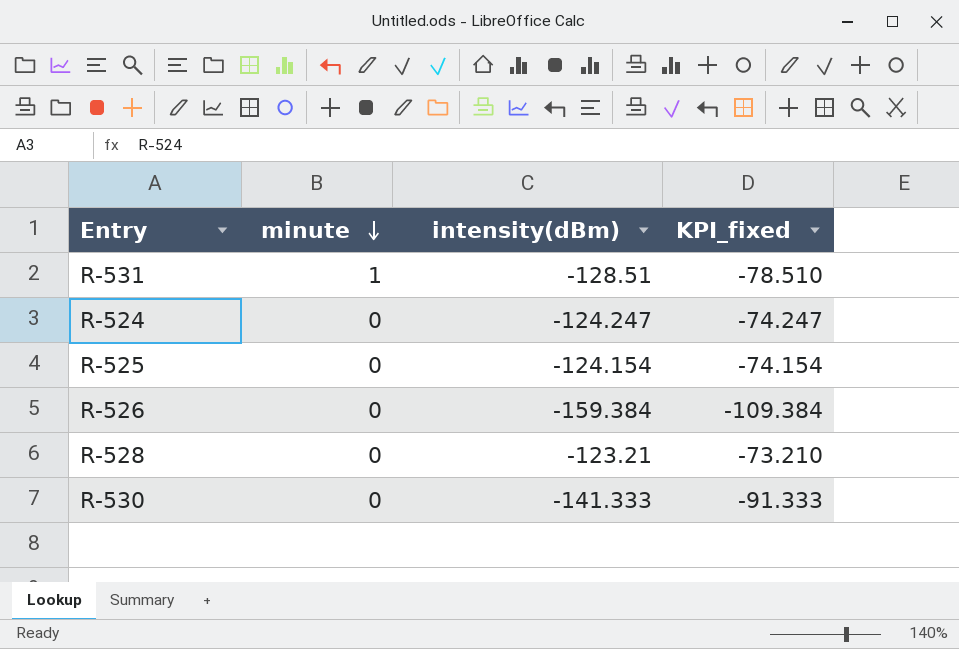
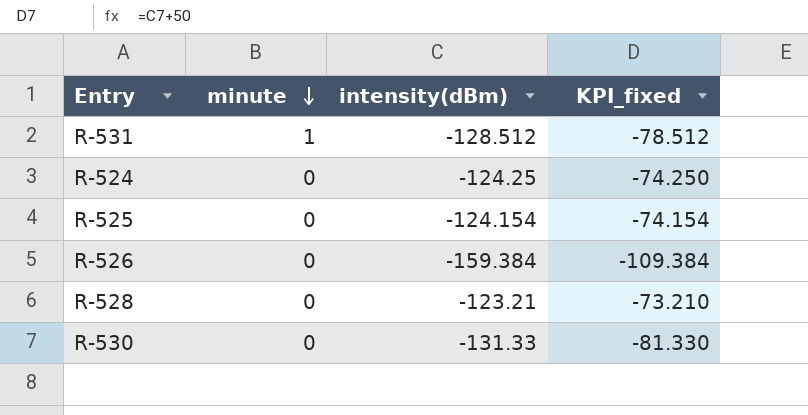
R-531 | intensity(dBm): -128.51 -> -128.512
R-531 | KPI_fixed: -78.510 -> -78.512
R-524 | intensity(dBm): -124.247 -> -124.25
R-524 | KPI_fixed: -74.247 -> -74.250
R-530 | intensity(dBm): -141.333 -> -131.33
R-530 | KPI_fixed: -91.333 -> -81.330

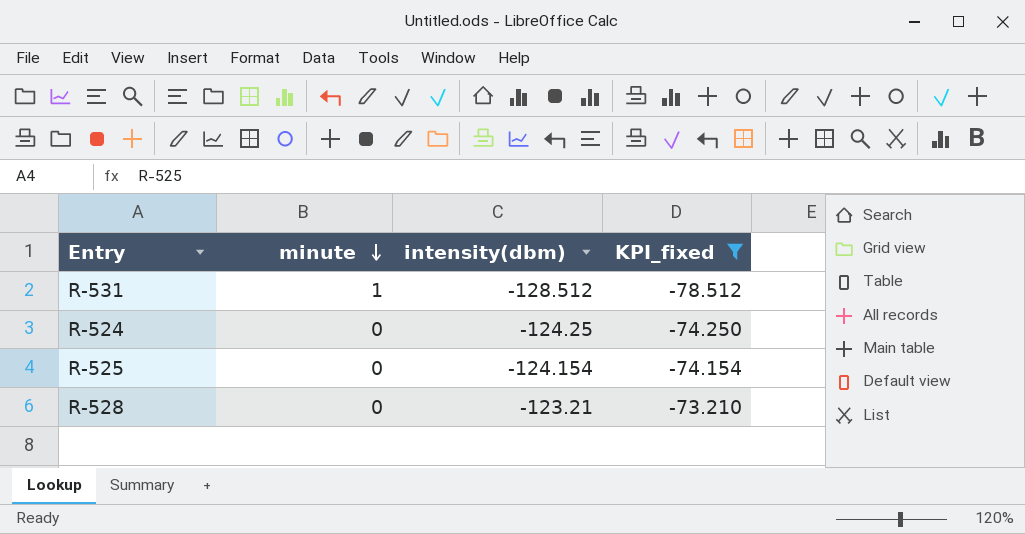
filter: none -> KPI_fixed >= -78.512
column name: intensity(dBm) -> intensity(dbm)

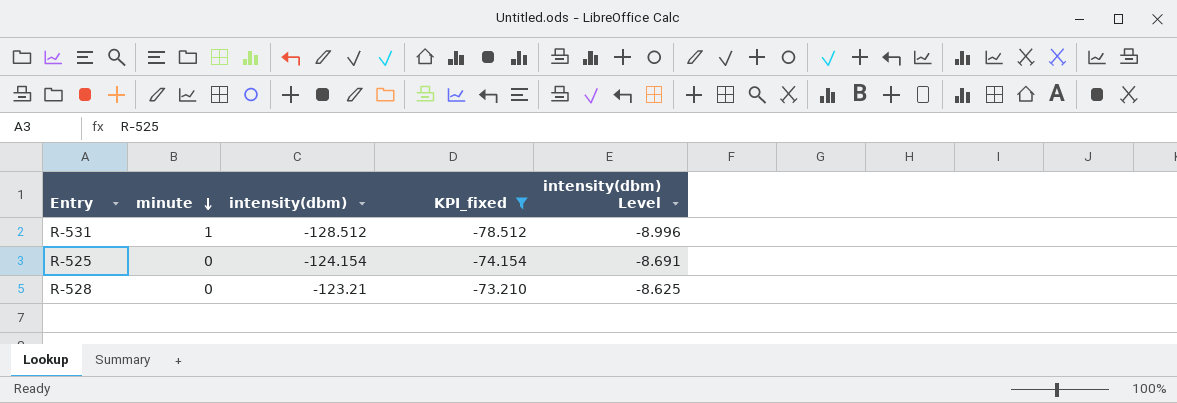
column intensity(dbm) Level | formula: none -> [intensity(dbm)] * 0.07
row R-524: 0 | -124.25 | -74.250 -> none

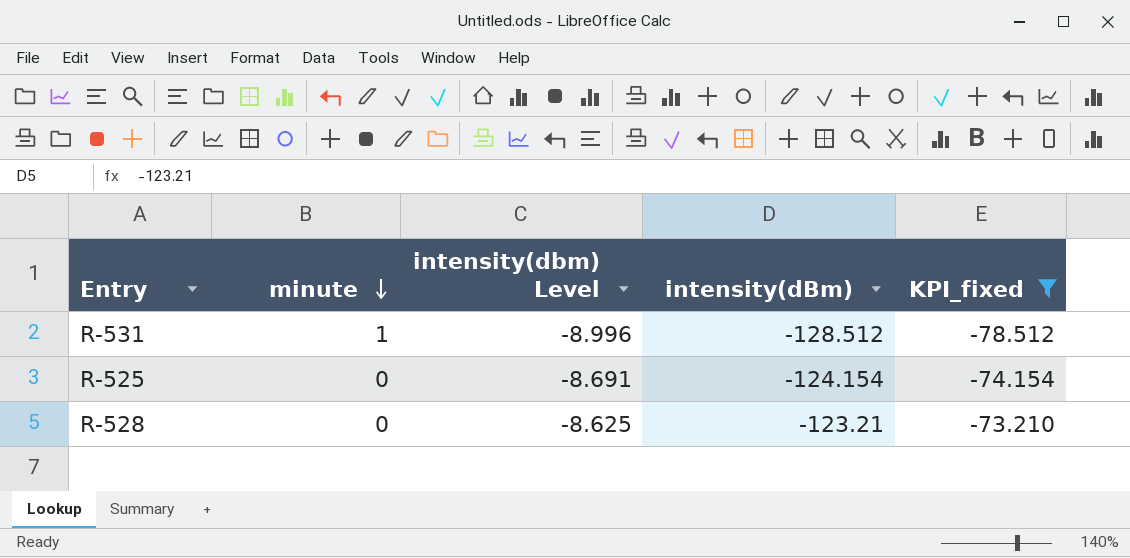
column intensity(dbm) Level | position: 5 -> 3
column name: intensity(dbm) -> intensity(dBm)

